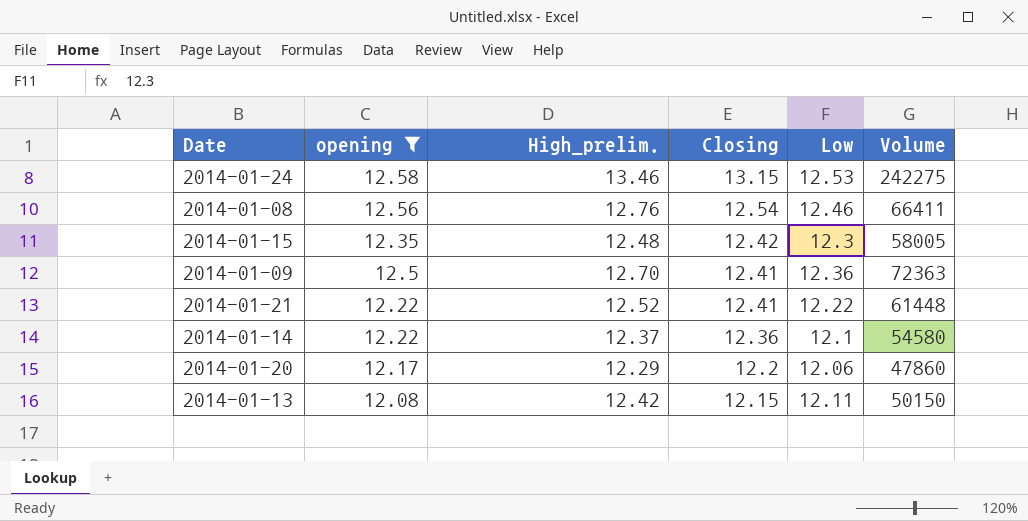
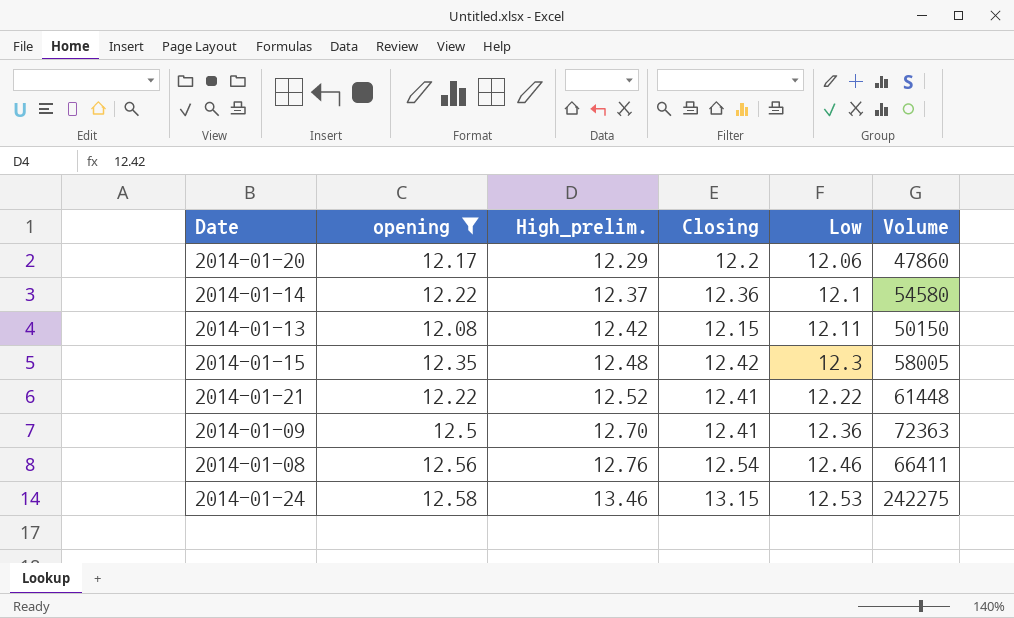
row order: Closing descending -> High_prelim. ascending

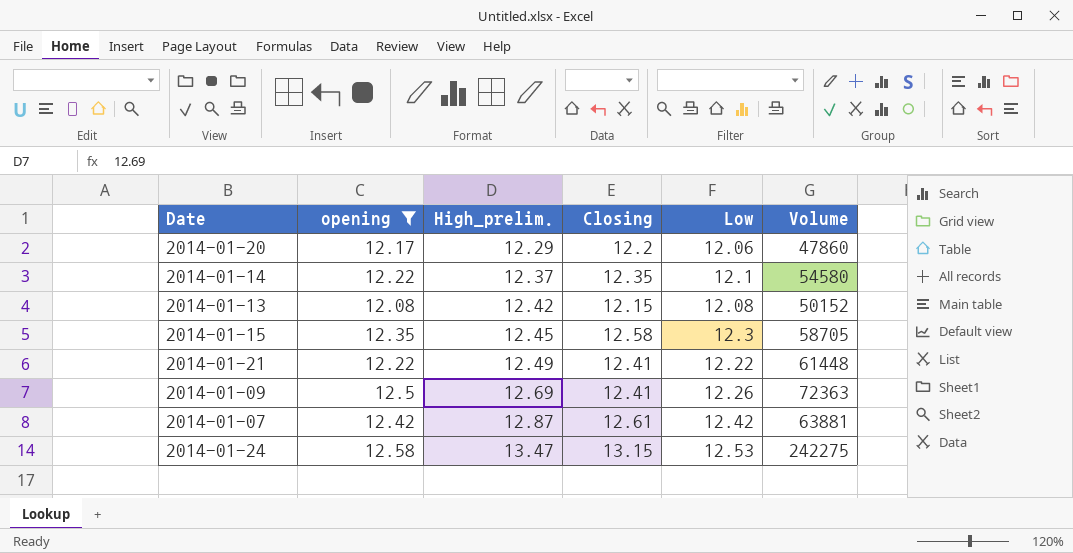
row 2014-01-08: 12.56 | 12.76 | 12.54 | 12.46 | 66411 -> none
2014-01-14 | Closing: 12.36 -> 12.35
2014-01-13 | Low: 12.11 -> 12.08
2014-01-13 | Volume: 50150 -> 50152
2014-01-15 | High_prelim.: 12.48 -> 12.45
2014-01-15 | Closing: 12.42 -> 12.58
2014-01-15 | Volume: 58005 -> 58705
2014-01-21 | High_prelim.: 12.52 -> 12.49
2014-01-09 | High_prelim.: 12.70 -> 12.69
2014-01-09 | Low: 12.36 -> 12.26
row 2014-01-07: none -> 12.42 | 12.87 | 12.61 | 12.42 | 63881
2014-01-24 | High_prelim.: 13.46 -> 13.47

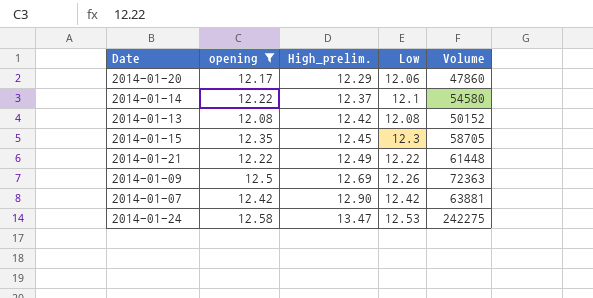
column Closing | position: 4 -> none
2014-01-07 | High_prelim.: 12.87 -> 12.90

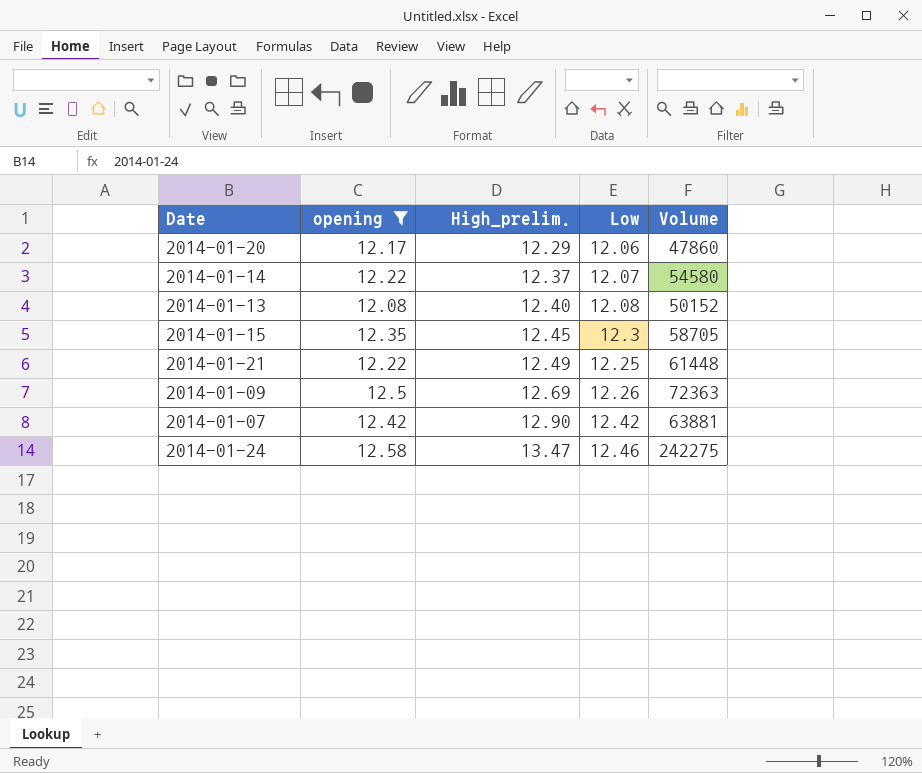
2014-01-14 | Low: 12.1 -> 12.07
2014-01-13 | High_prelim.: 12.42 -> 12.40
2014-01-21 | Low: 12.22 -> 12.25
2014-01-24 | Low: 12.53 -> 12.46

